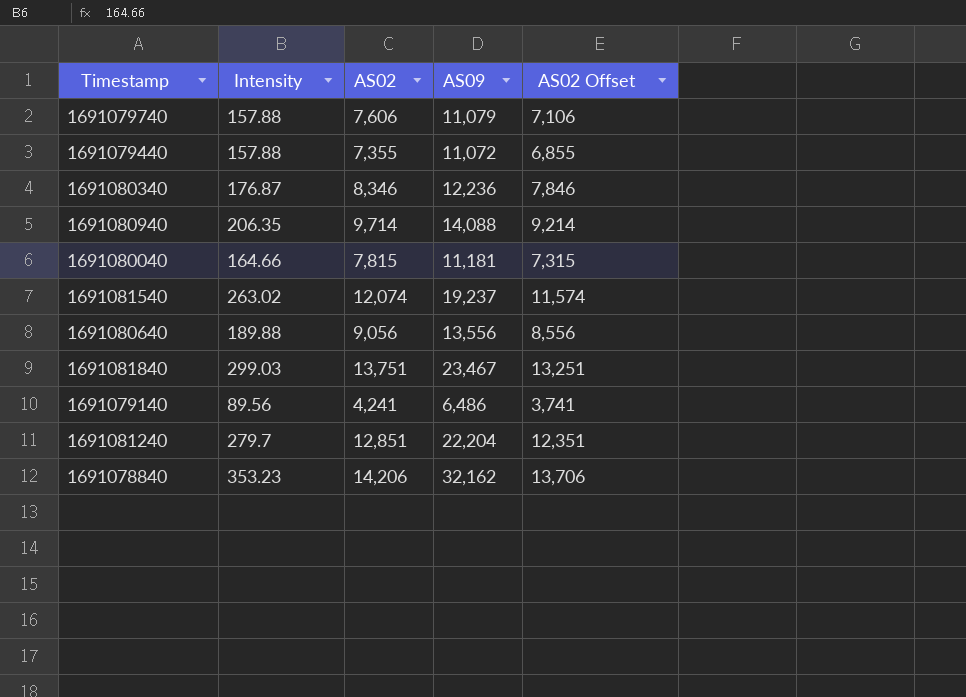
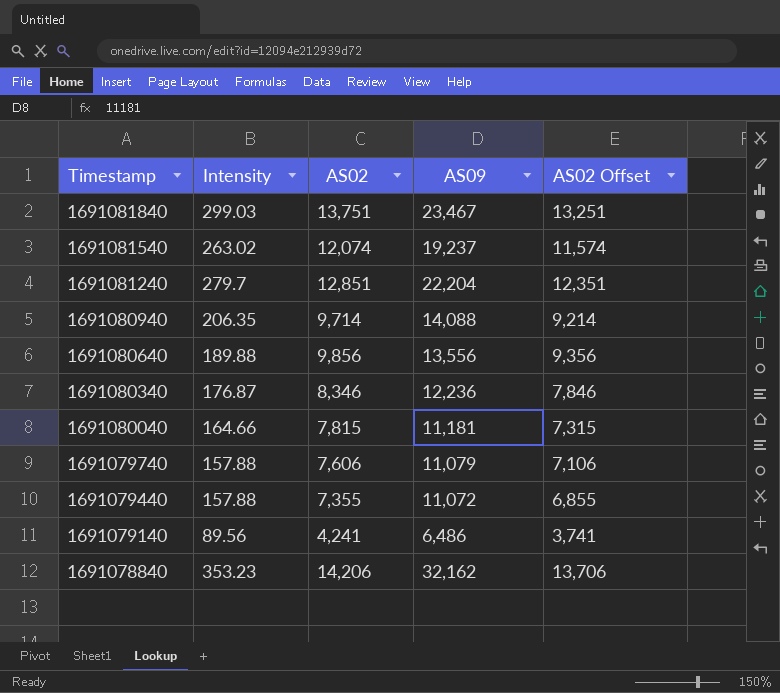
row order: none -> Timestamp descending
1691080640 | AS02: 9,056 -> 9,856
1691080640 | AS02 Offset: 8,556 -> 9,356

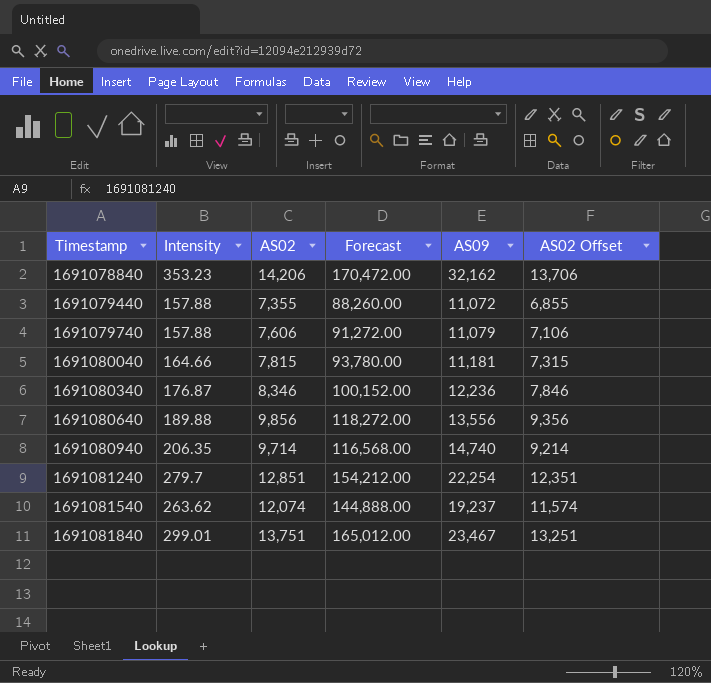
row order: Timestamp descending -> Timestamp ascending
column Forecast | formula: none -> [AS02] * 12
row 1691079140: 89.56 | 4,241 | 6,486 | 3,741 -> none
1691080940 | AS09: 14,088 -> 14,740
1691081240 | AS09: 22,204 -> 22,254
1691081540 | Intensity: 263.02 -> 263.62
1691081840 | Intensity: 299.03 -> 299.01

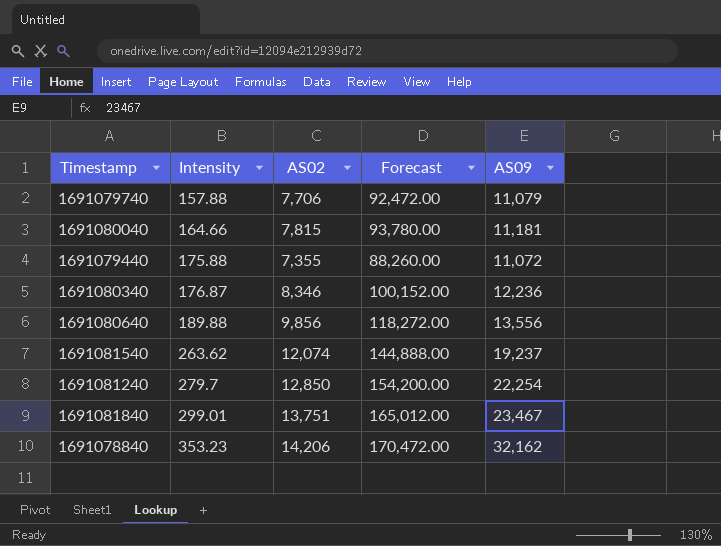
row order: Timestamp ascending -> Intensity ascending
column AS02 Offset | formula: [AS02] - 500 -> none
row 1691080940: 206.35 | 9,714 | 116,568.00 | 14,740 | 9,214 -> none
1691079740 | AS02: 7,606 -> 7,706
1691079740 | Forecast: 91,272.00 -> 92,472.00
1691079440 | Intensity: 157.88 -> 175.88
1691081240 | AS02: 12,851 -> 12,850
1691081240 | Forecast: 154,212.00 -> 154,200.00

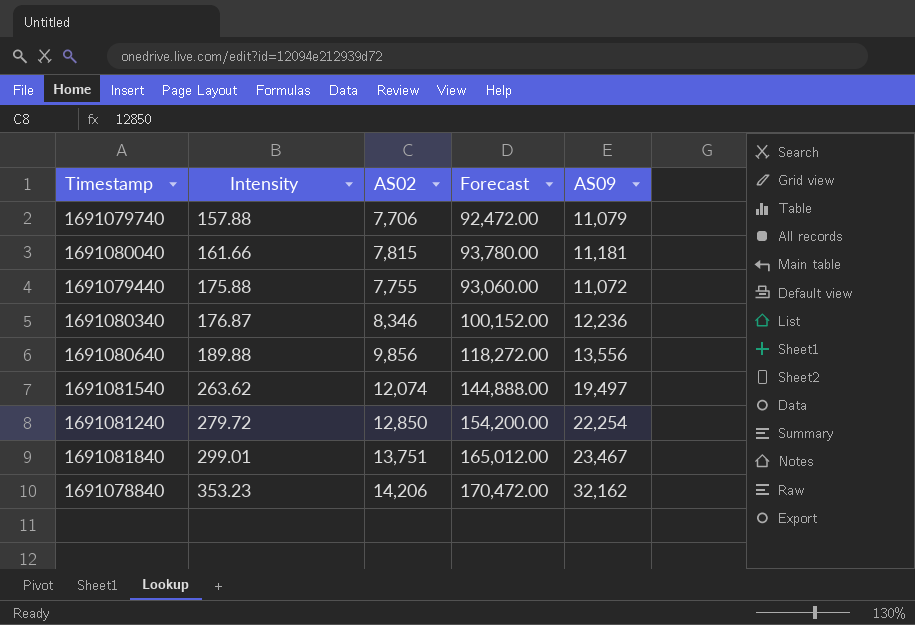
1691080040 | Intensity: 164.66 -> 161.66
1691079440 | AS02: 7,355 -> 7,755
1691079440 | Forecast: 88,260.00 -> 93,060.00
1691081540 | AS09: 19,237 -> 19,497
1691081240 | Intensity: 279.7 -> 279.72

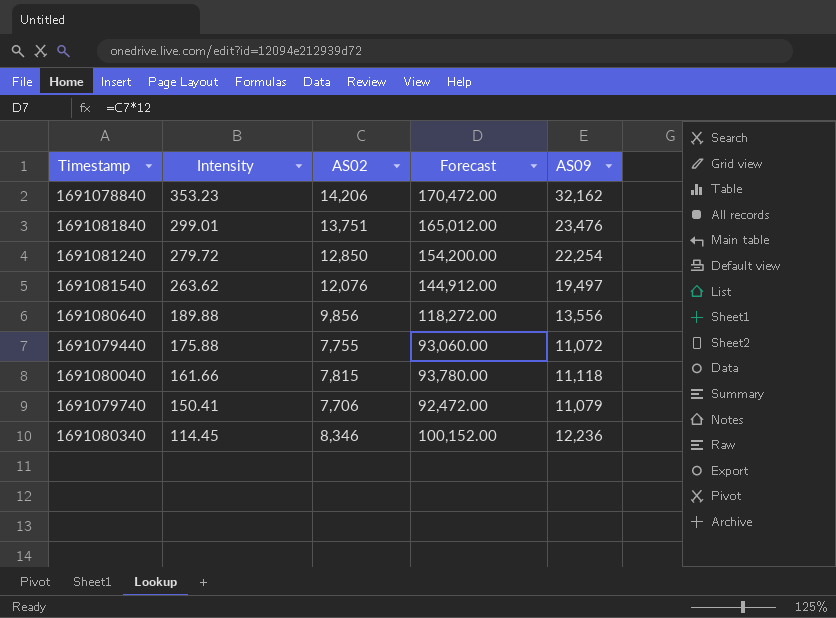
row order: Intensity ascending -> Intensity descending
1691081840 | AS09: 23,467 -> 23,476
1691081540 | AS02: 12,074 -> 12,076
1691081540 | Forecast: 144,888.00 -> 144,912.00
1691080040 | AS09: 11,181 -> 11,118
1691079740 | Intensity: 157.88 -> 150.41
1691080340 | Intensity: 176.87 -> 114.45

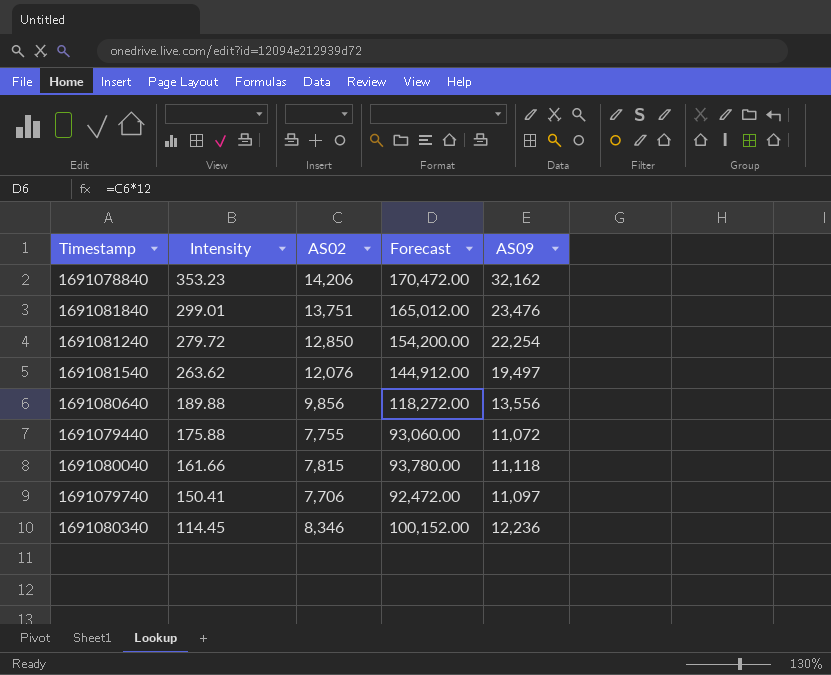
1691079740 | AS09: 11,079 -> 11,097

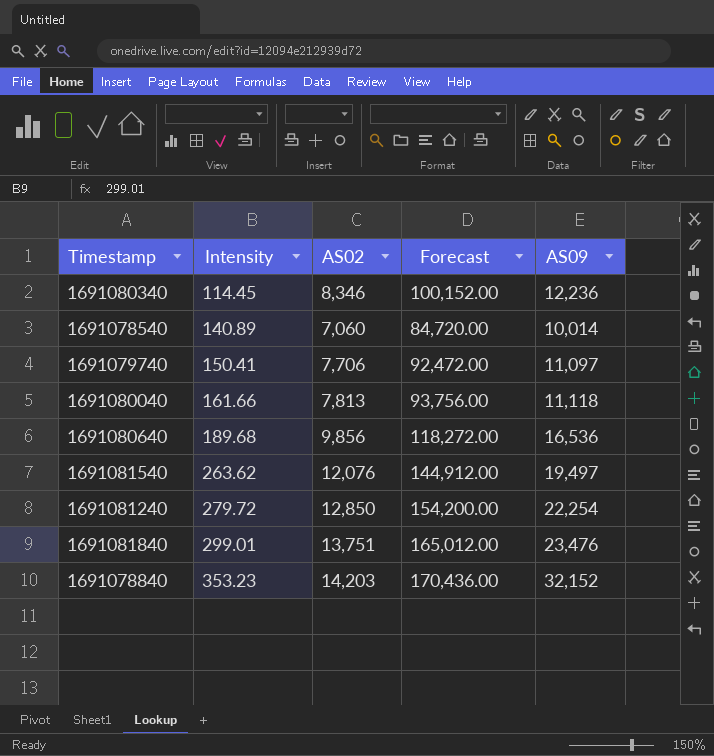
row order: Intensity descending -> Intensity ascending
row 1691079440: 175.88 | 7,755 | 93,060.00 | 11,072 -> none
row 1691078540: none -> 140.89 | 7,060 | 84,720.00 | 10,014
1691080040 | AS02: 7,815 -> 7,813
1691080040 | Forecast: 93,780.00 -> 93,756.00
1691080640 | Intensity: 189.88 -> 189.68
1691080640 | AS09: 13,556 -> 16,536
1691078840 | AS02: 14,206 -> 14,203
1691078840 | Forecast: 170,472.00 -> 170,436.00
1691078840 | AS09: 32,162 -> 32,152

